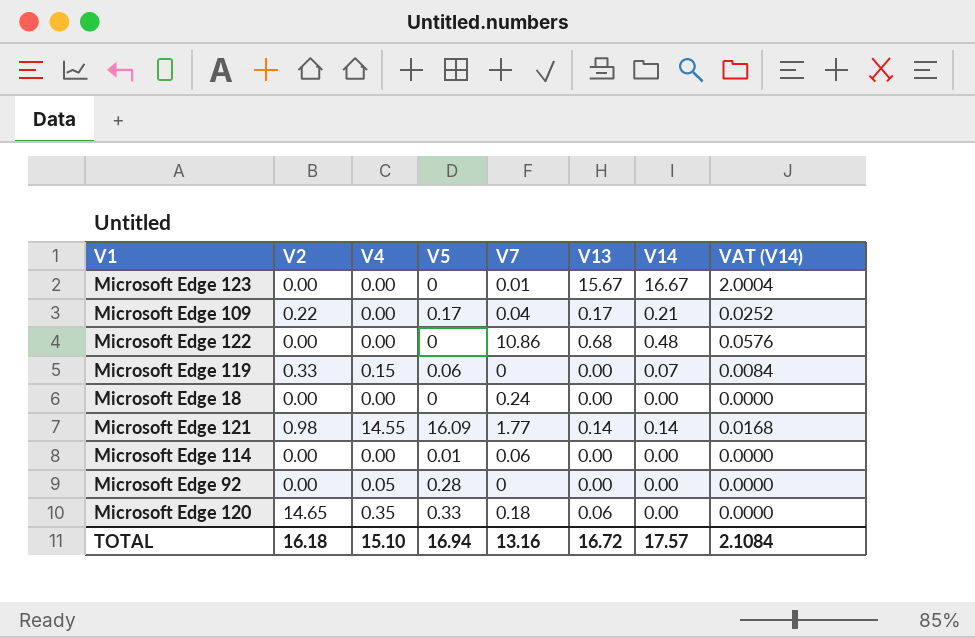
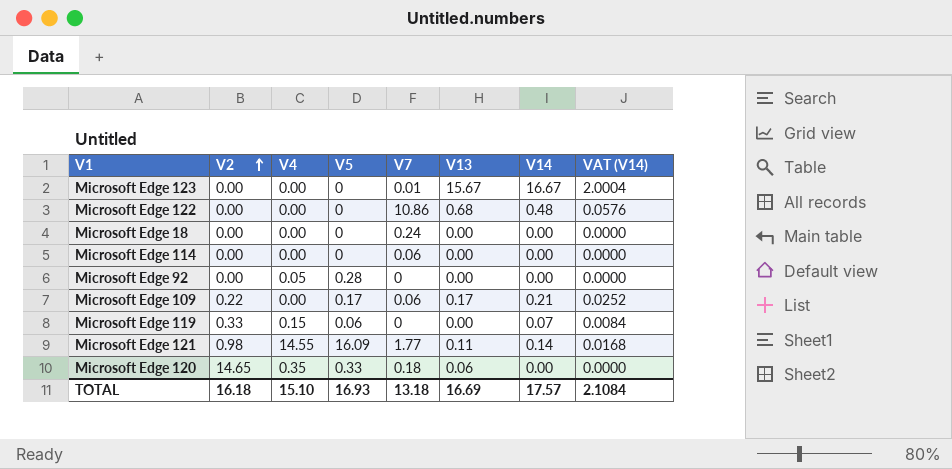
row order: none -> V2 ascending
Microsoft Edge 114 | V5: 0.01 -> 0
Microsoft Edge 109 | V7: 0.04 -> 0.06
Microsoft Edge 121 | V13: 0.14 -> 0.11
TOTAL | V5: 16.94 -> 16.93
TOTAL | V7: 13.16 -> 13.18
TOTAL | V13: 16.72 -> 16.69

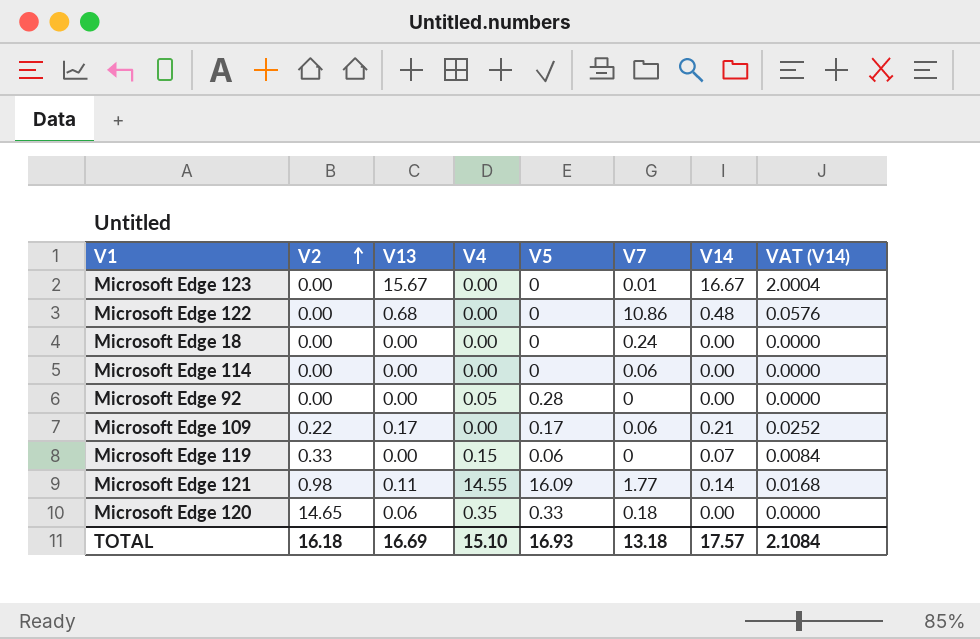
column V13 | position: 6 -> 3

